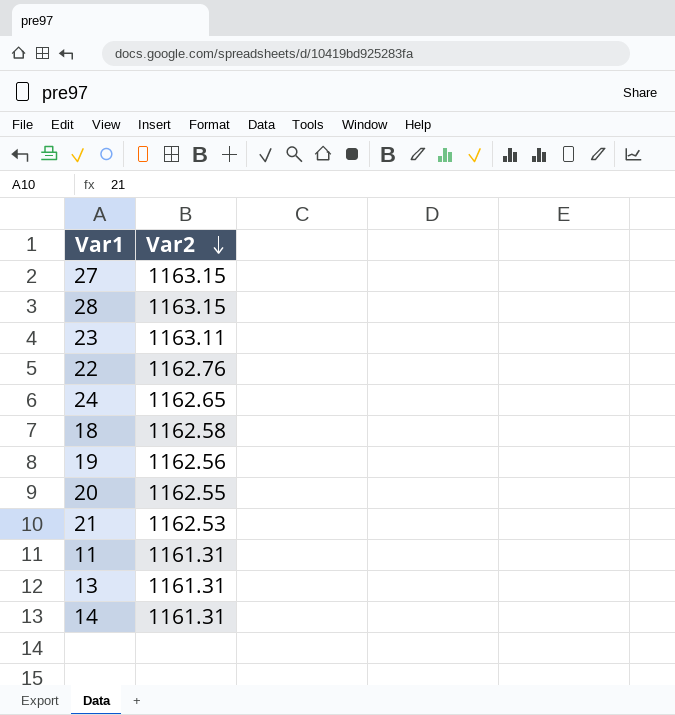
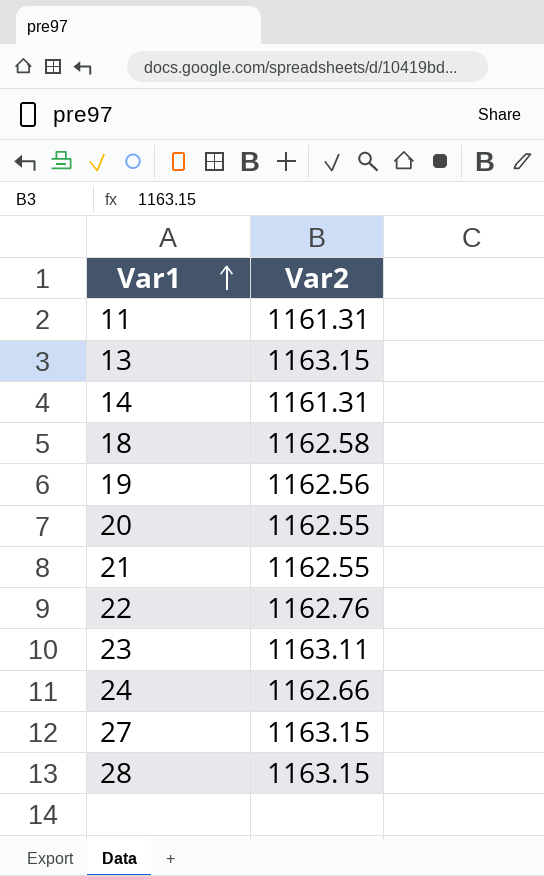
row order: Var2 descending -> Var1 ascending
13 | Var2: 1161.31 -> 1163.15
21 | Var2: 1162.53 -> 1162.55
24 | Var2: 1162.65 -> 1162.66

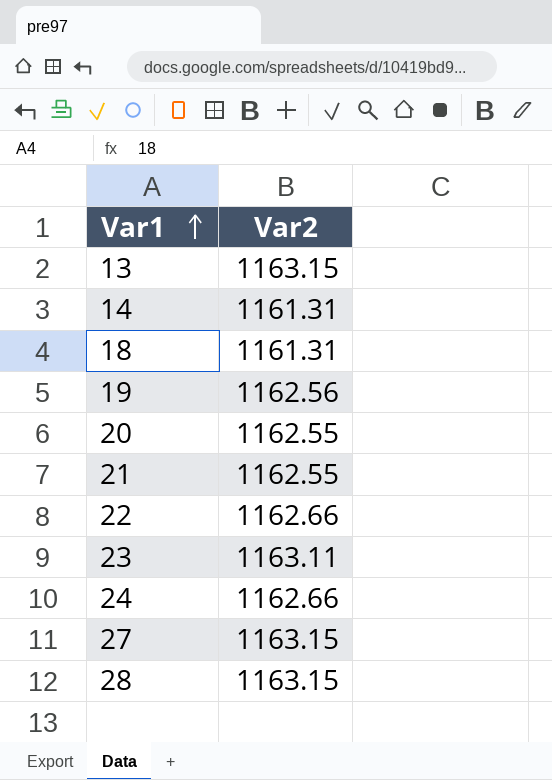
row 11: 1161.31 -> none
18 | Var2: 1162.58 -> 1161.31
22 | Var2: 1162.76 -> 1162.66

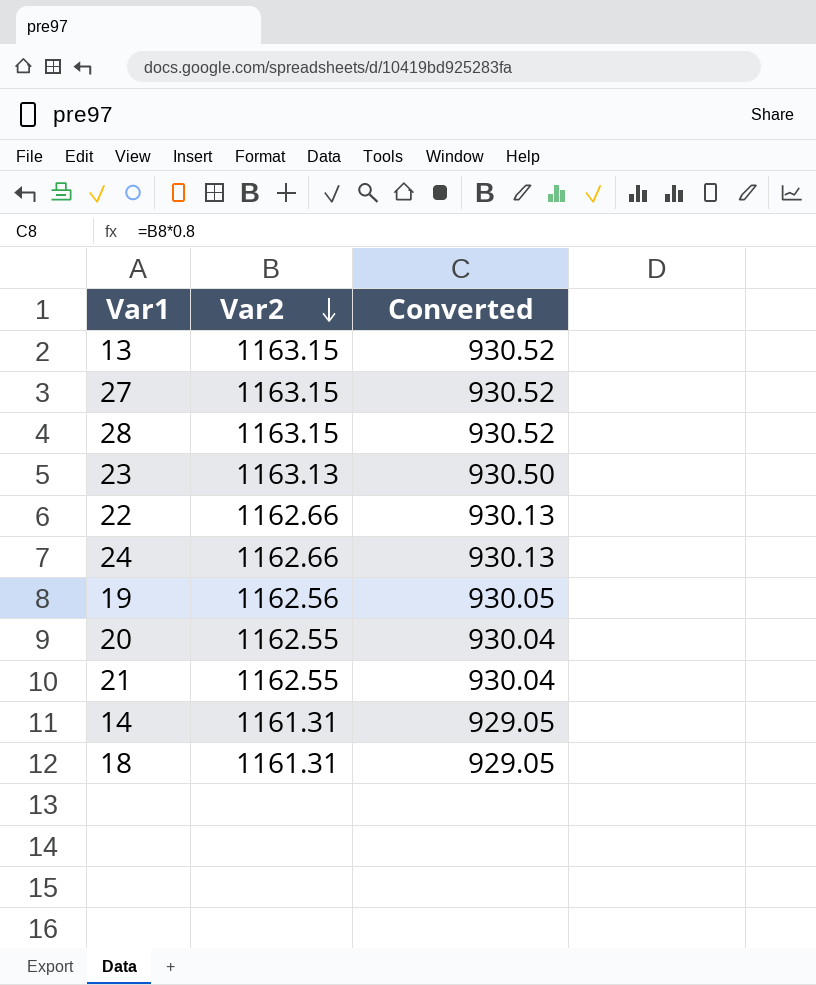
row order: Var1 ascending -> Var2 descending
column Converted | formula: none -> [Var2] * 0.8
23 | Var2: 1163.11 -> 1163.13

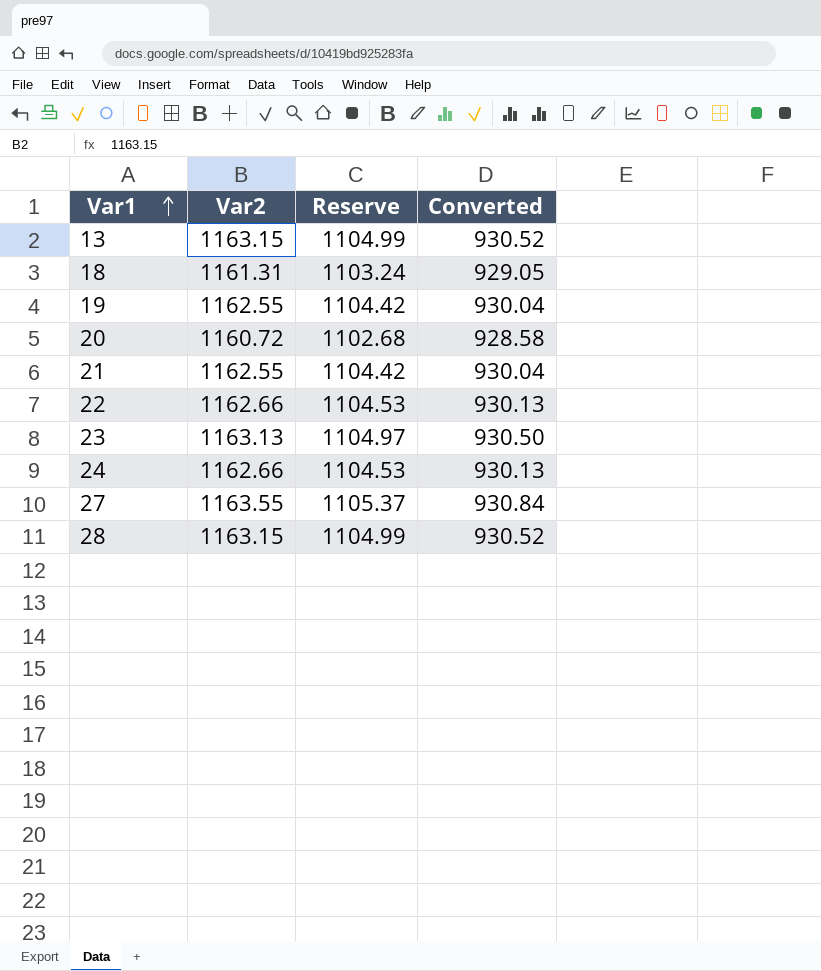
row order: Var2 descending -> Var1 ascending
column Reserve | formula: none -> [Var2] * 0.95
row 14: 1161.31 | 929.05 -> none
19 | Var2: 1162.56 -> 1162.55
19 | Converted: 930.05 -> 930.04
20 | Var2: 1162.55 -> 1160.72
20 | Converted: 930.04 -> 928.58
27 | Var2: 1163.15 -> 1163.55
27 | Converted: 930.52 -> 930.84

